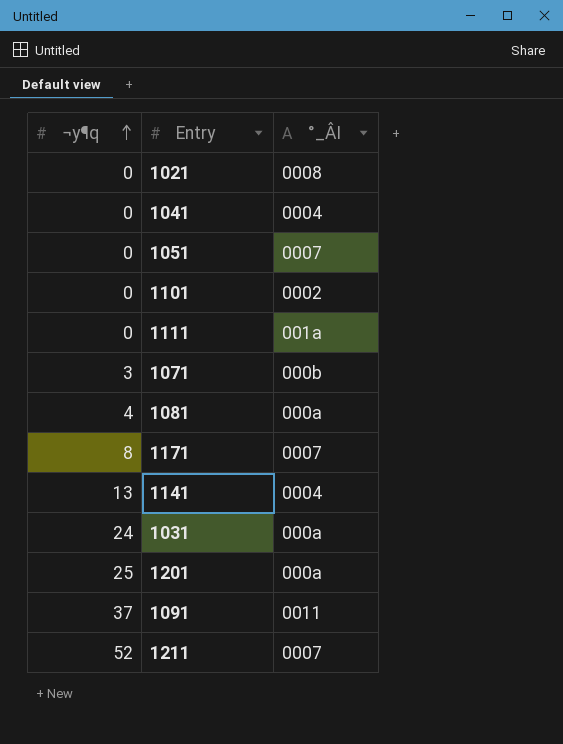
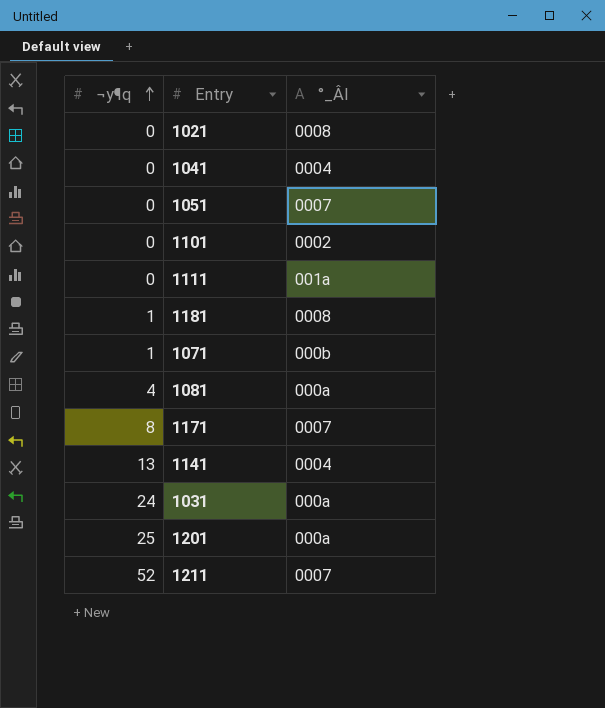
row 1091: 37 | 0011 -> none
row 1181: none -> 1 | 0008
1071 | ¬y¶q: 3 -> 1

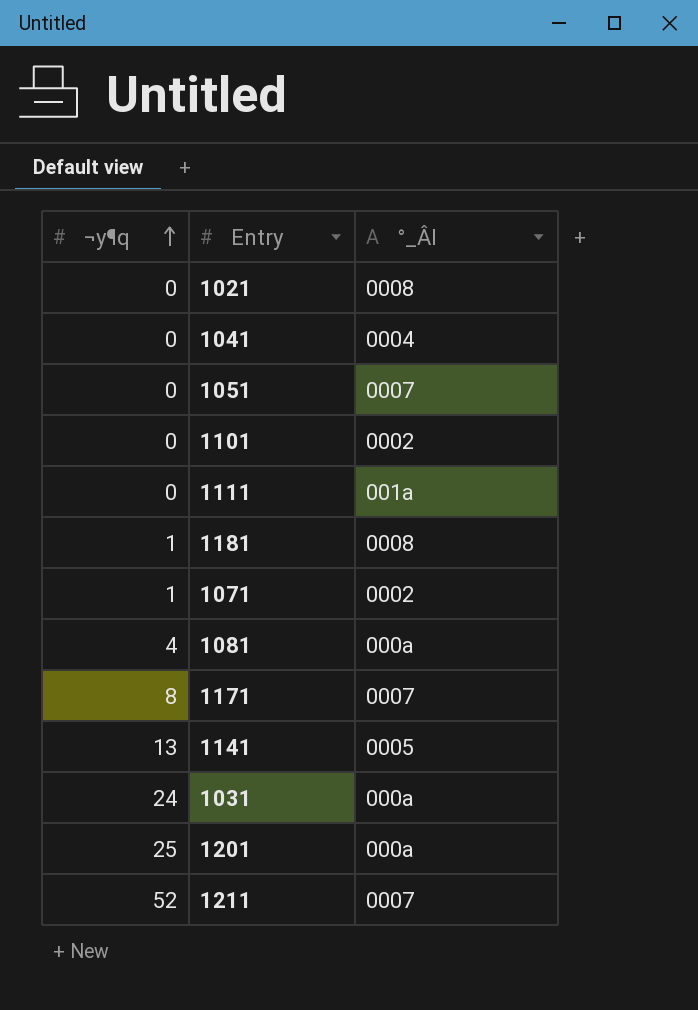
1071 | °_ÂI: 000b -> 0002
1141 | °_ÂI: 0004 -> 0005

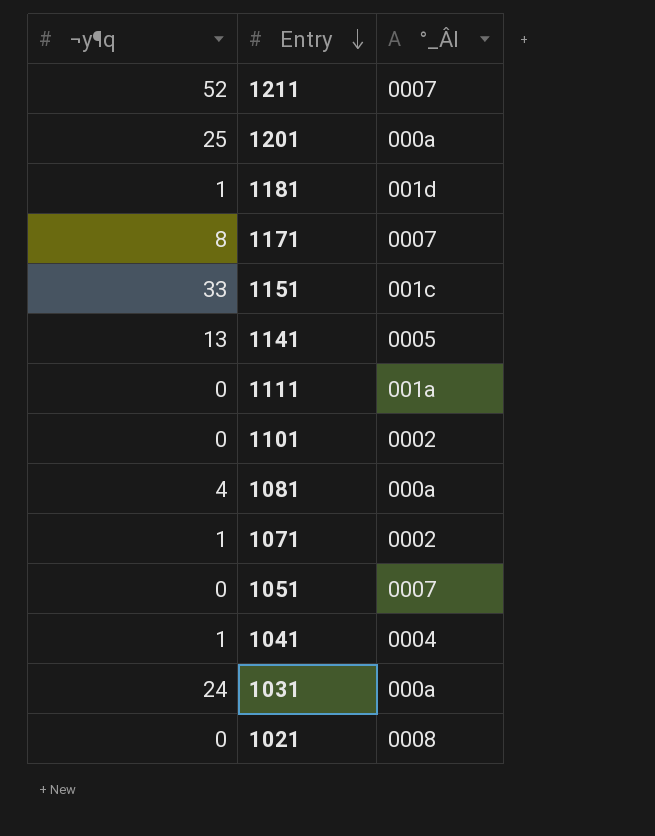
row order: ¬y¶q ascending -> Entry descending
1181 | °_ÂI: 0008 -> 001d
row 1151: none -> 33 | 001c
1041 | ¬y¶q: 0 -> 1

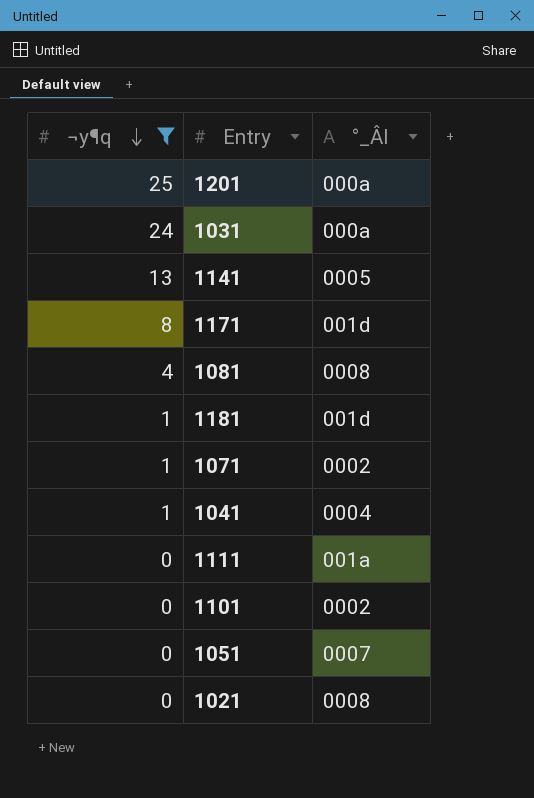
filter: none -> ¬y¶q <= 25
row order: Entry descending -> ¬y¶q descending
1171 | °_ÂI: 0007 -> 001d
1081 | °_ÂI: 000a -> 0008

